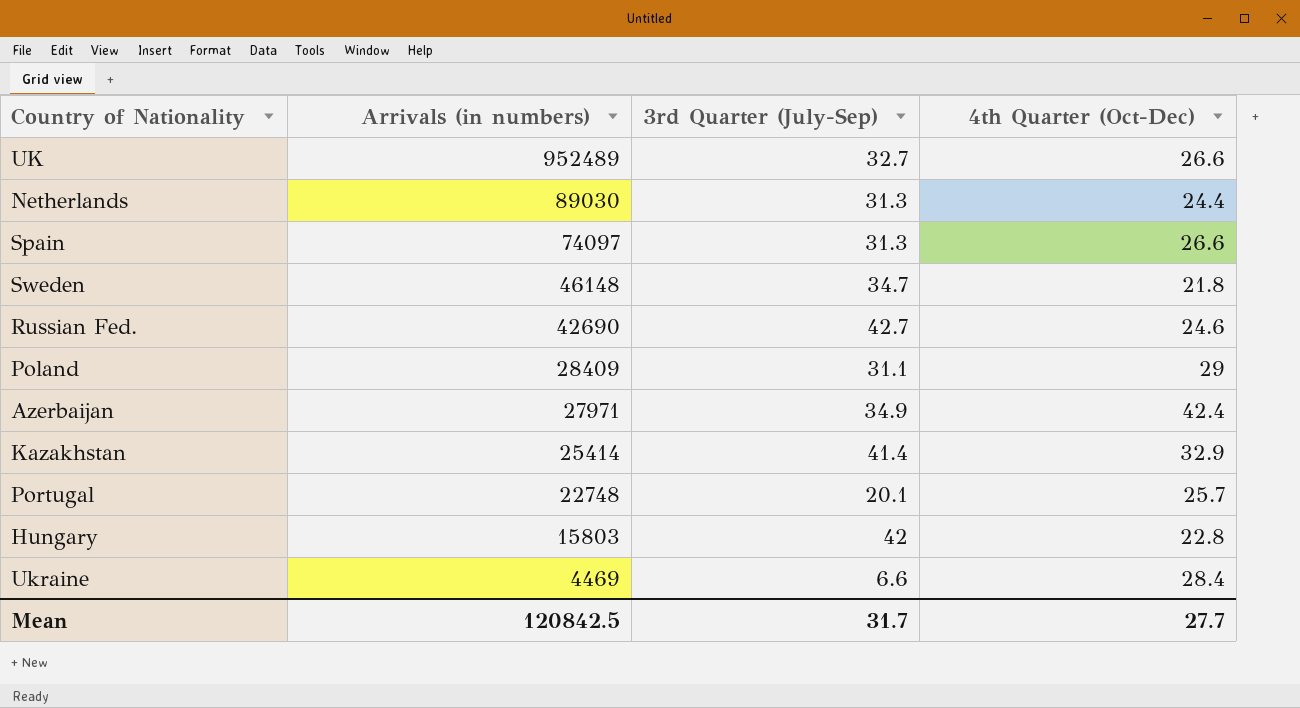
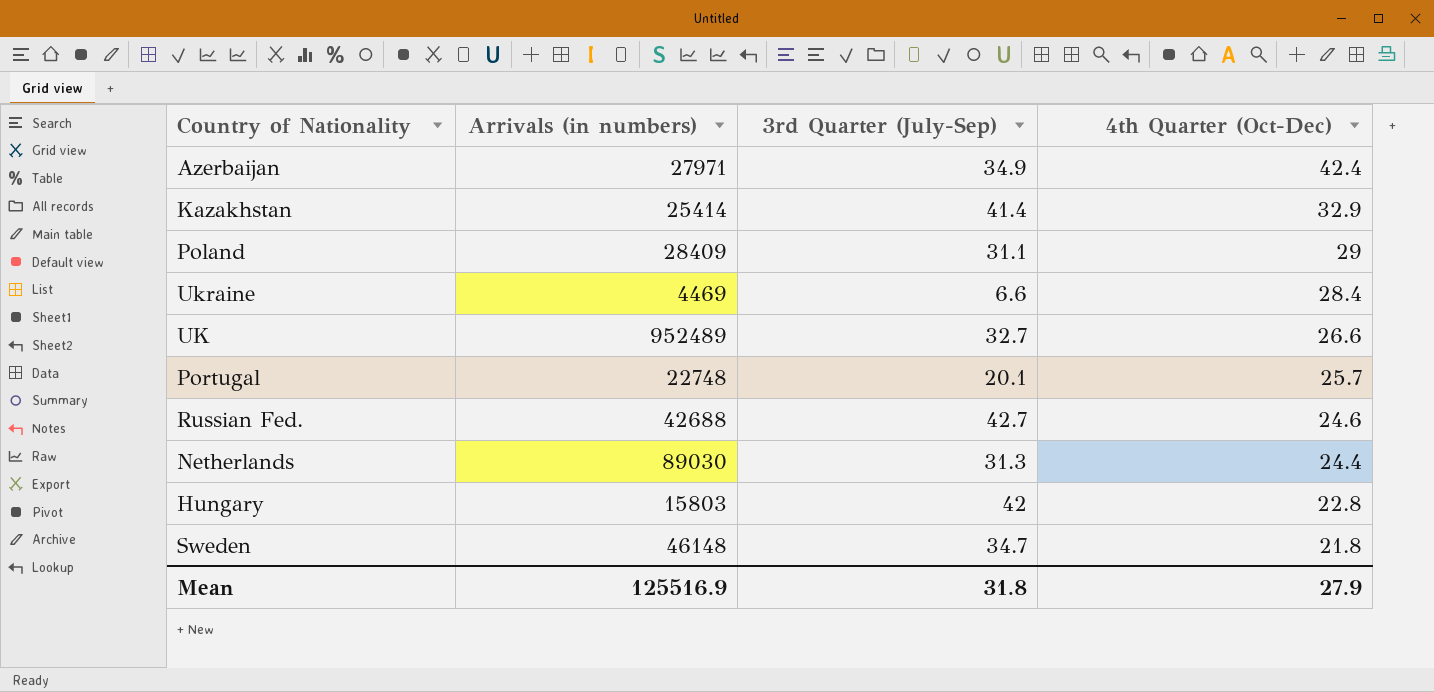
row order: Arrivals (in numbers) descending -> 4th Quarter (Oct-Dec) descending
row Spain: 74097 | 31.3 | 26.6 -> none
Russian Fed. | Arrivals (in numbers): 42690 -> 42688
Mean | Arrivals (in numbers): 120842.5 -> 125516.9
Mean | 3rd Quarter (July-Sep): 31.7 -> 31.8
Mean | 4th Quarter (Oct-Dec): 27.7 -> 27.9

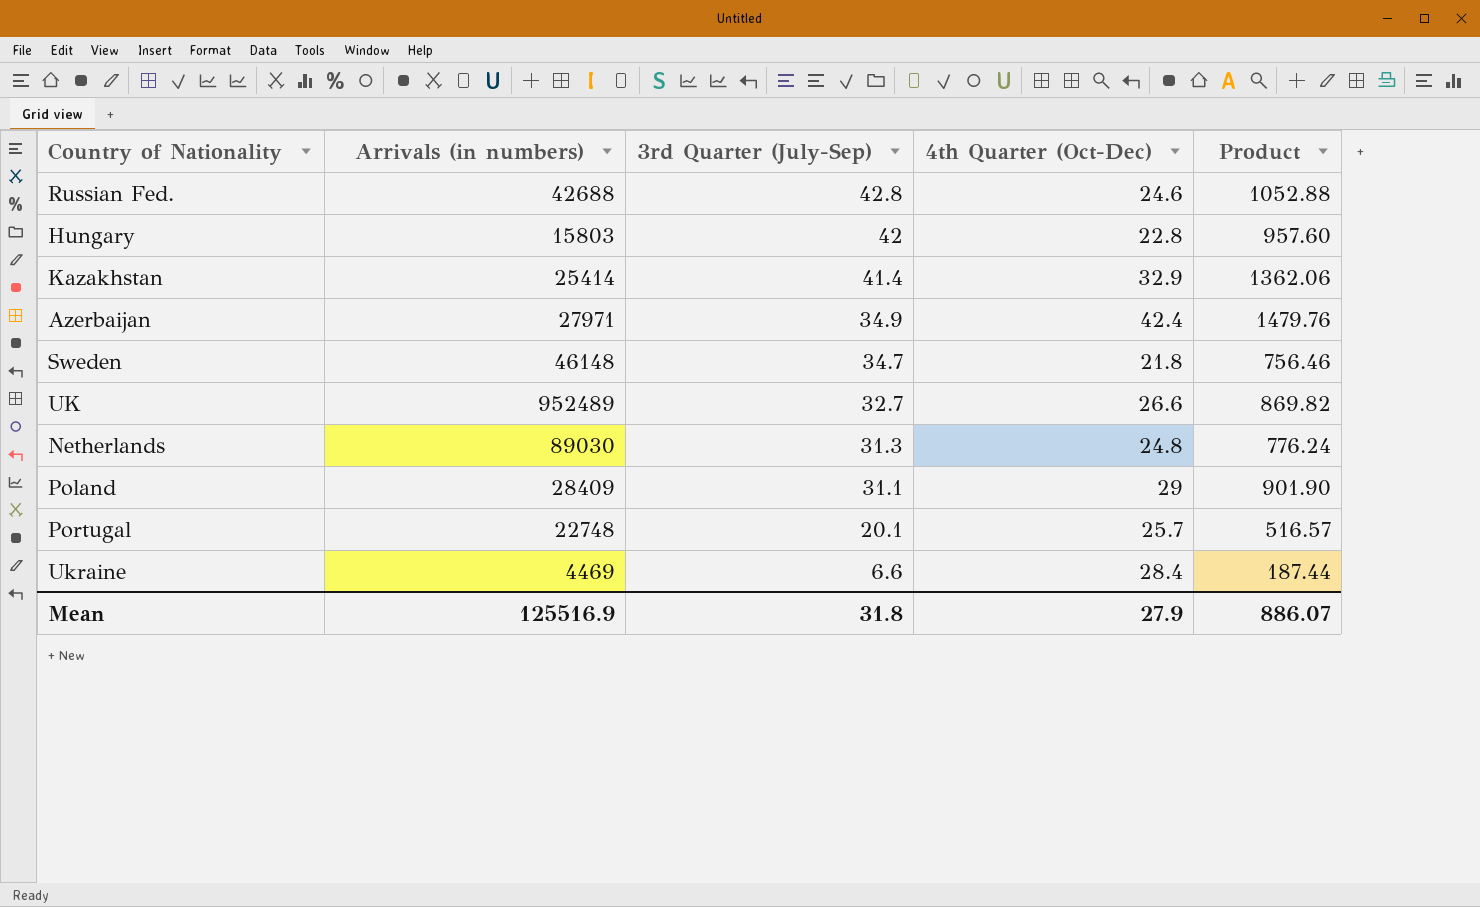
row order: 4th Quarter (Oct-Dec) descending -> 3rd Quarter (July-Sep) descending
column Product | formula: none -> [3rd Quarter (July-Sep)] * [4th Quarter (Oct-Dec)]
Russian Fed. | 3rd Quarter (July-Sep): 42.7 -> 42.8
Netherlands | 4th Quarter (Oct-Dec): 24.4 -> 24.8

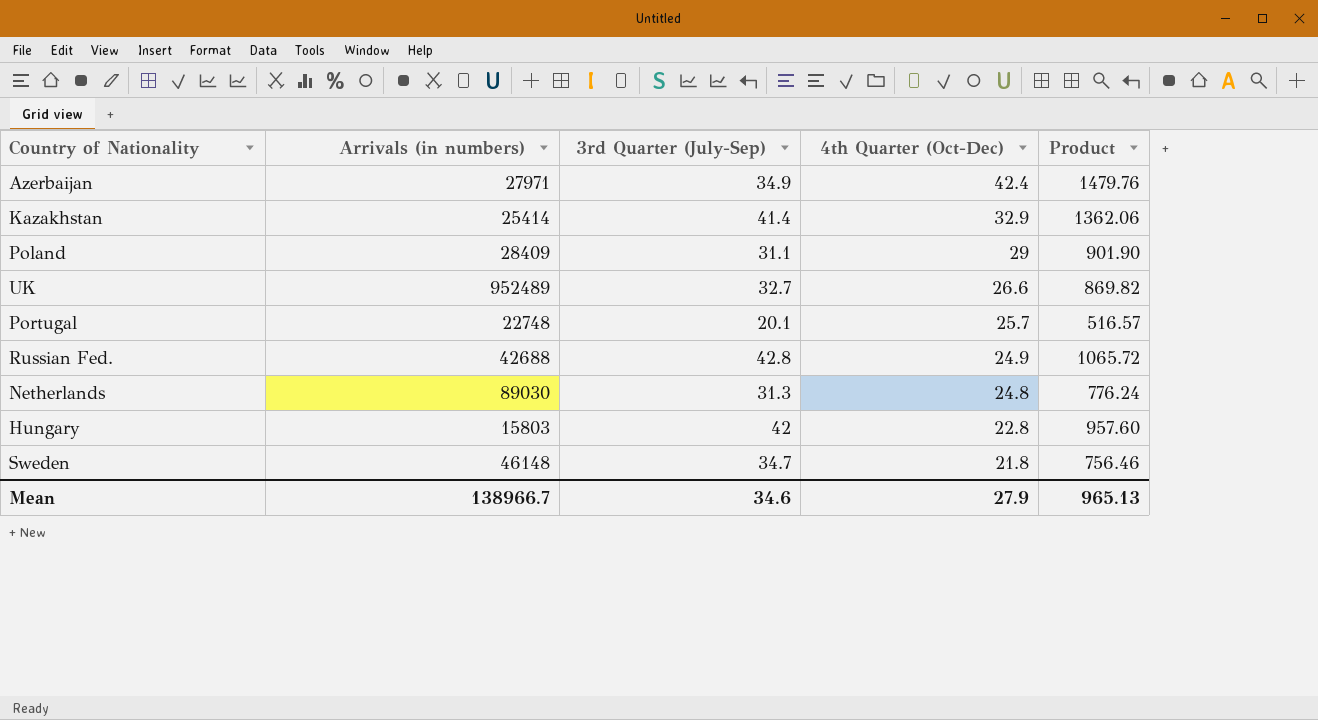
row order: 3rd Quarter (July-Sep) descending -> 4th Quarter (Oct-Dec) descending
row Ukraine: 4469 | 6.6 | 28.4 | 187.44 -> none
Russian Fed. | 4th Quarter (Oct-Dec): 24.6 -> 24.9
Russian Fed. | Product: 1052.88 -> 1065.72
Mean | Arrivals (in numbers): 125516.9 -> 138966.7
Mean | 3rd Quarter (July-Sep): 31.8 -> 34.6
Mean | Product: 886.07 -> 965.13

